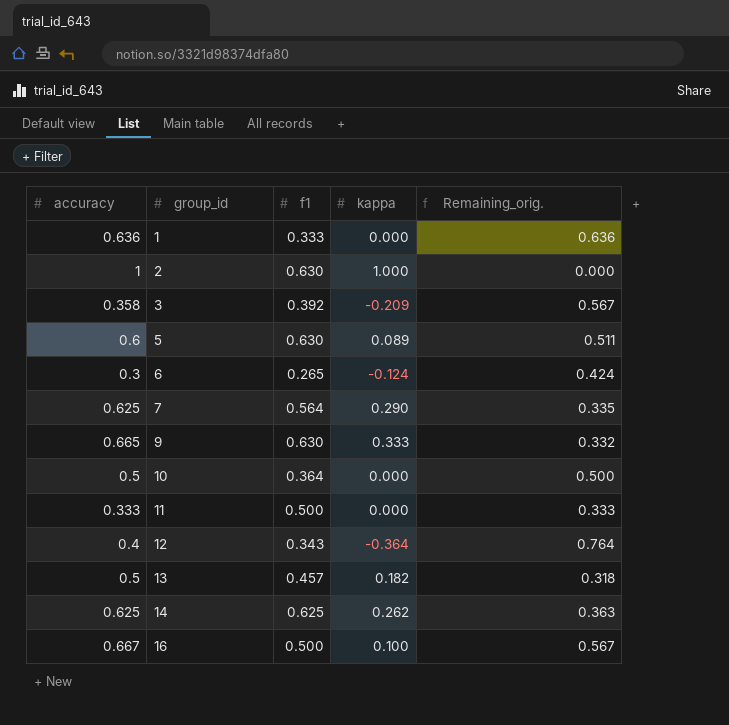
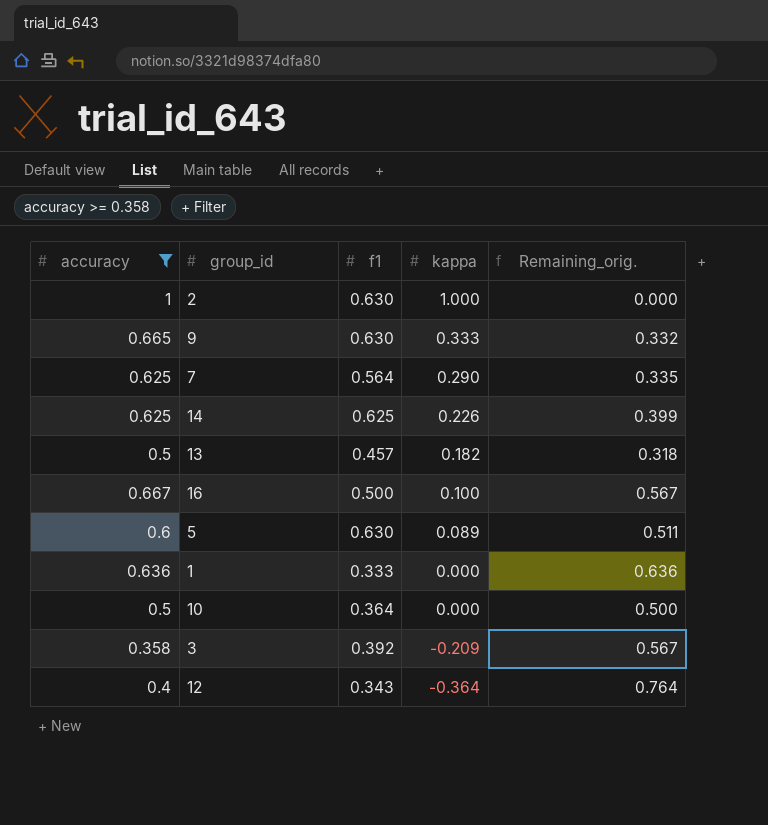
filter: none -> accuracy >= 0.358
row order: group_id ascending -> kappa descending
14 | kappa: 0.262 -> 0.226
14 | Remaining_orig.: 0.363 -> 0.399

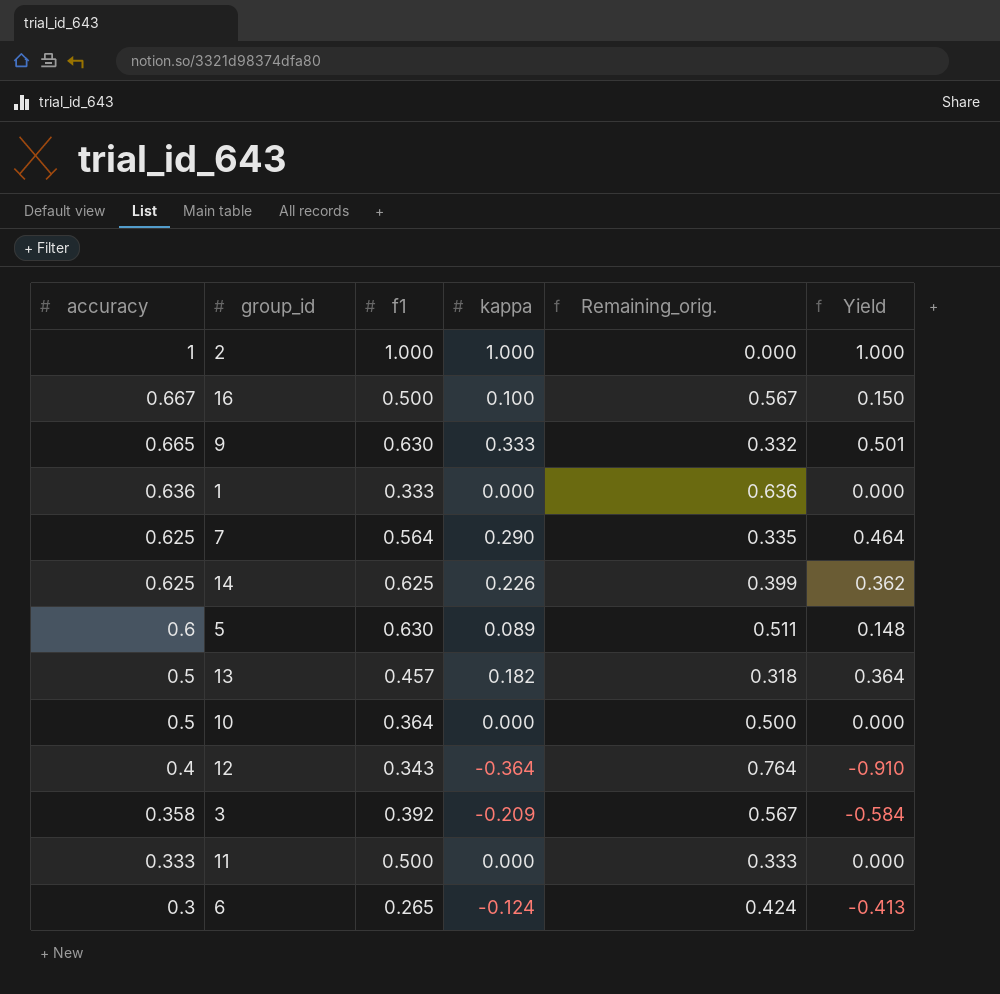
filter: accuracy >= 0.358 -> none
row order: kappa descending -> accuracy descending
column Yield | formula: none -> [kappa] / [accuracy]
2 | f1: 0.630 -> 1.000

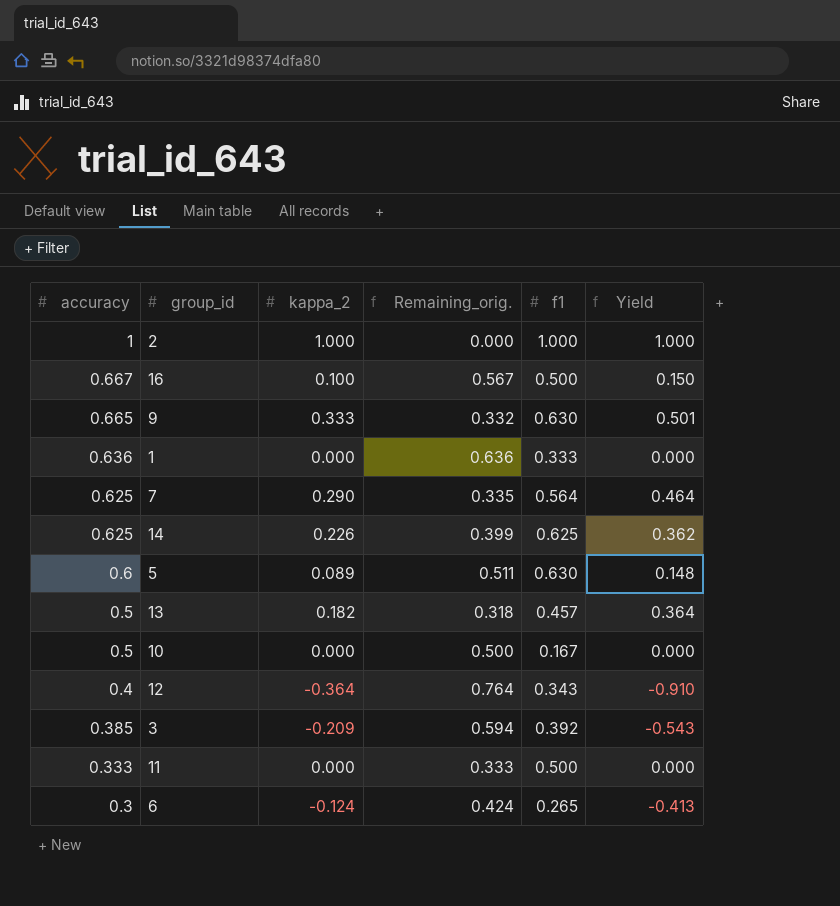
column name: kappa -> kappa_2
column f1 | position: 3 -> 5
10 | f1: 0.364 -> 0.167
3 | accuracy: 0.358 -> 0.385
3 | Remaining_orig.: 0.567 -> 0.594
3 | Yield: -0.584 -> -0.543

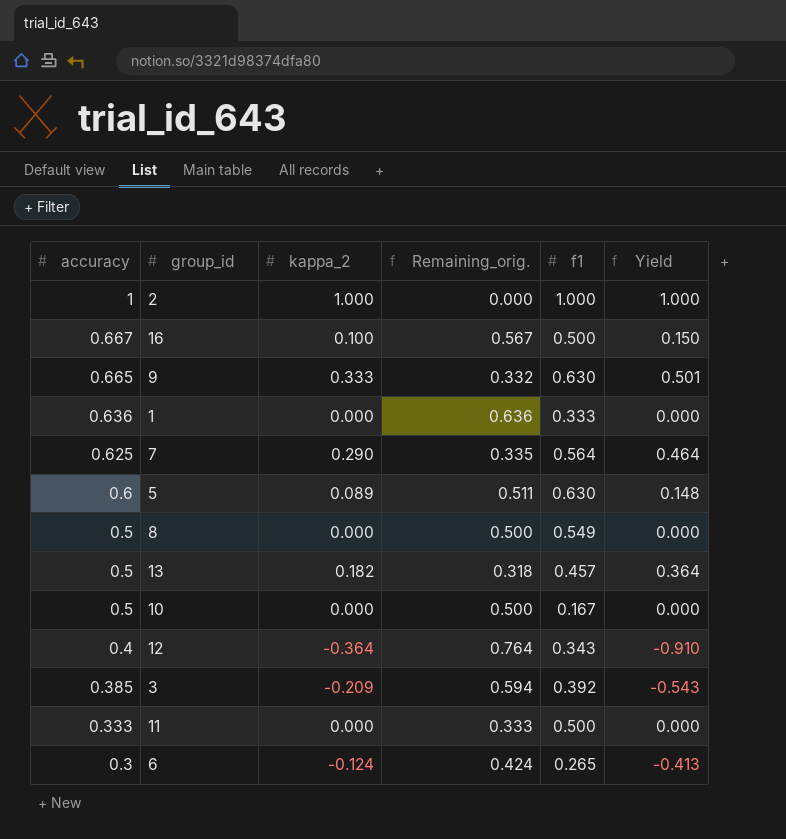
row 14: 0.625 | 0.226 | 0.399 | 0.625 | 0.362 -> none
row 8: none -> 0.5 | 0.000 | 0.500 | 0.549 | 0.000

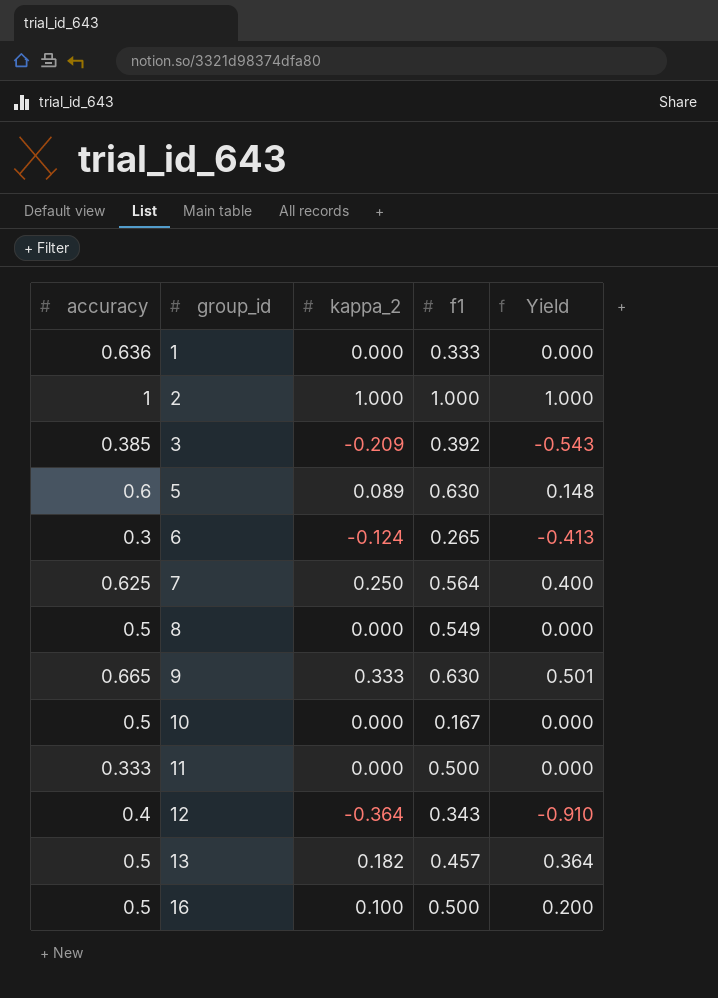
row order: accuracy descending -> group_id ascending
column Remaining_orig. | formula: [accuracy] - [kappa_2] -> none
7 | kappa_2: 0.290 -> 0.250
7 | Yield: 0.464 -> 0.400
16 | accuracy: 0.667 -> 0.5
16 | Yield: 0.150 -> 0.200

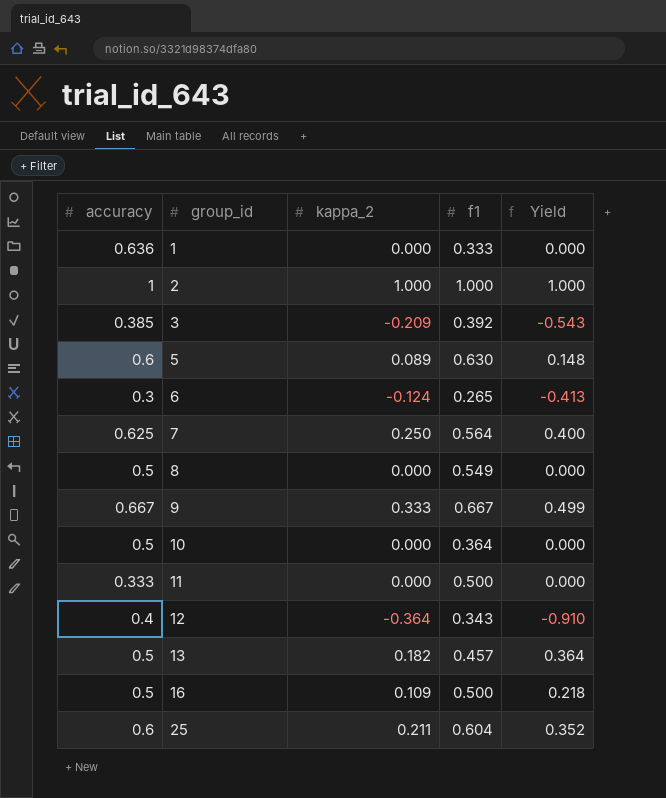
9 | accuracy: 0.665 -> 0.667
9 | f1: 0.630 -> 0.667
9 | Yield: 0.501 -> 0.499
10 | f1: 0.167 -> 0.364
16 | kappa_2: 0.100 -> 0.109
16 | Yield: 0.200 -> 0.218
row 25: none -> 0.6 | 0.211 | 0.604 | 0.352

